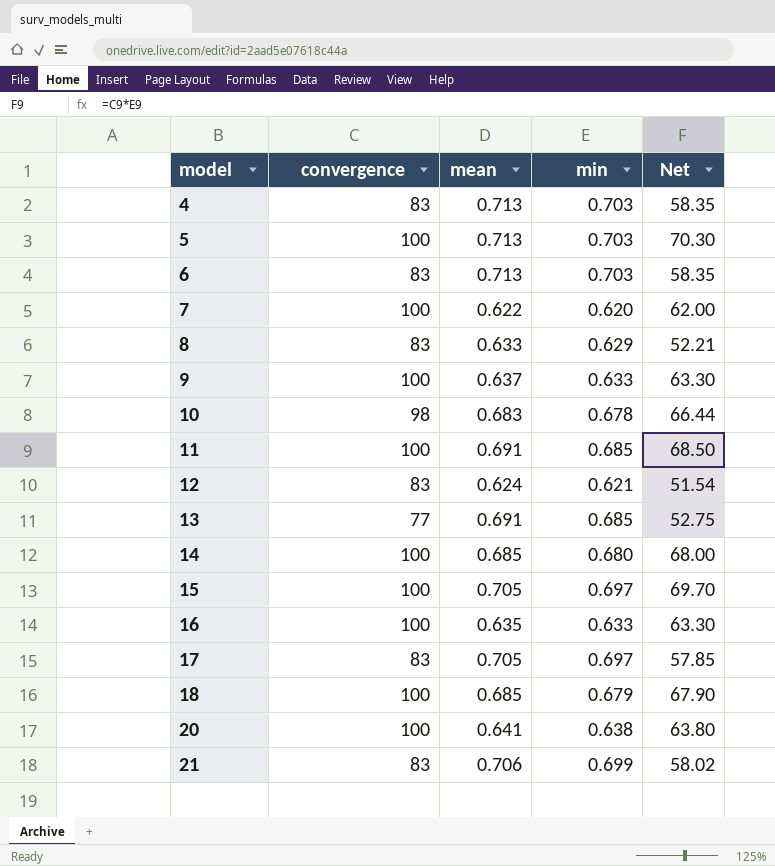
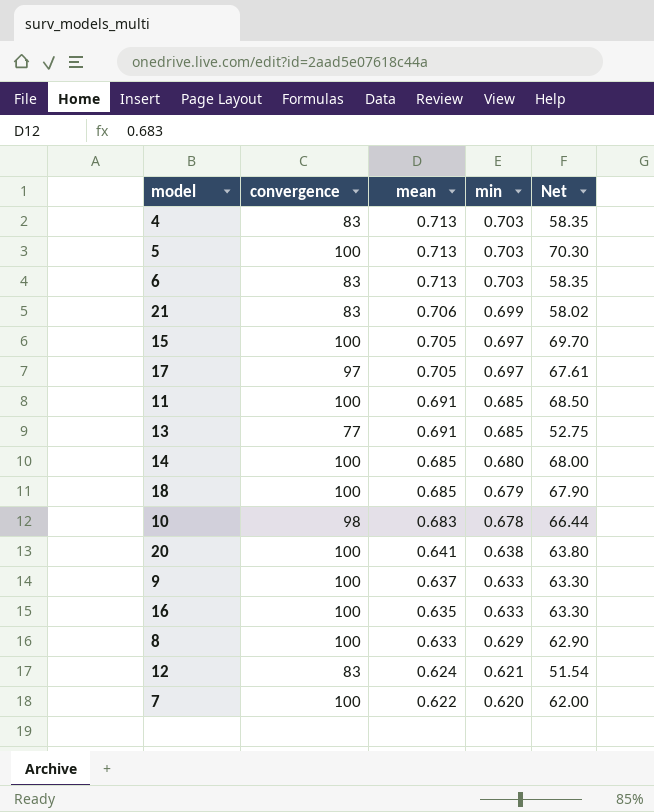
row order: model ascending -> mean descending
17 | convergence: 83 -> 97
17 | Net: 57.85 -> 67.61
8 | convergence: 83 -> 100
8 | Net: 52.21 -> 62.90

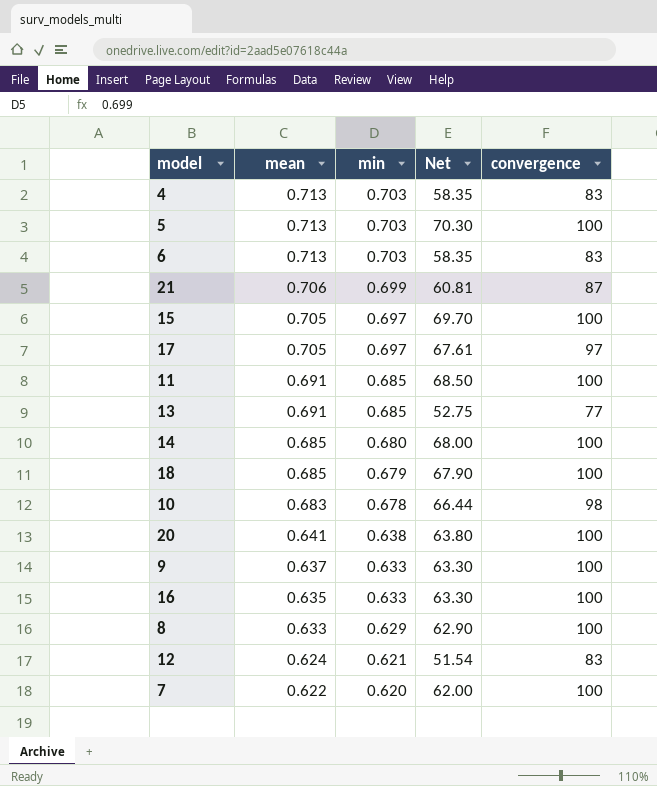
column convergence | position: 2 -> 5
21 | Net: 58.02 -> 60.81
21 | convergence: 83 -> 87

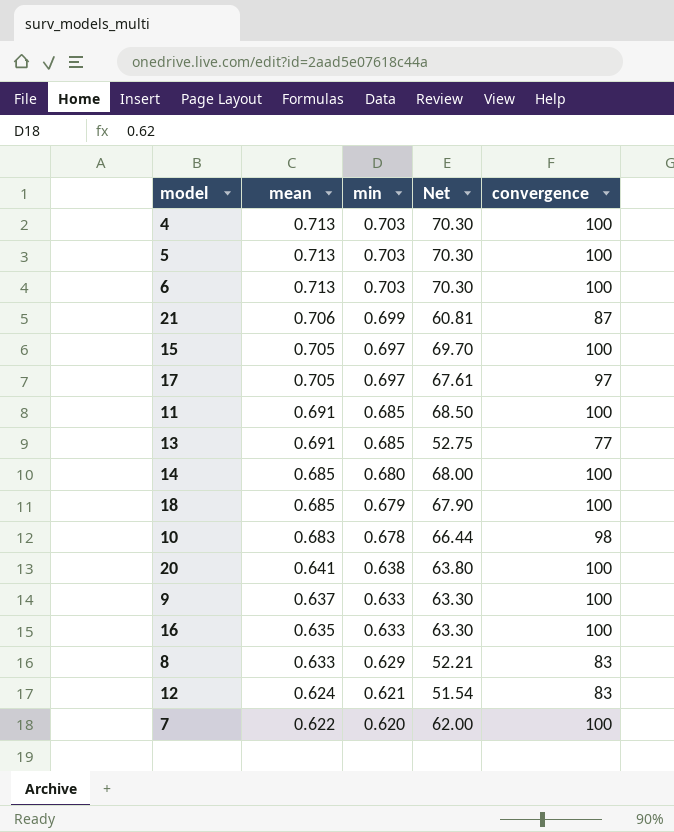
4 | Net: 58.35 -> 70.30
4 | convergence: 83 -> 100
6 | Net: 58.35 -> 70.30
6 | convergence: 83 -> 100
8 | Net: 62.90 -> 52.21
8 | convergence: 100 -> 83

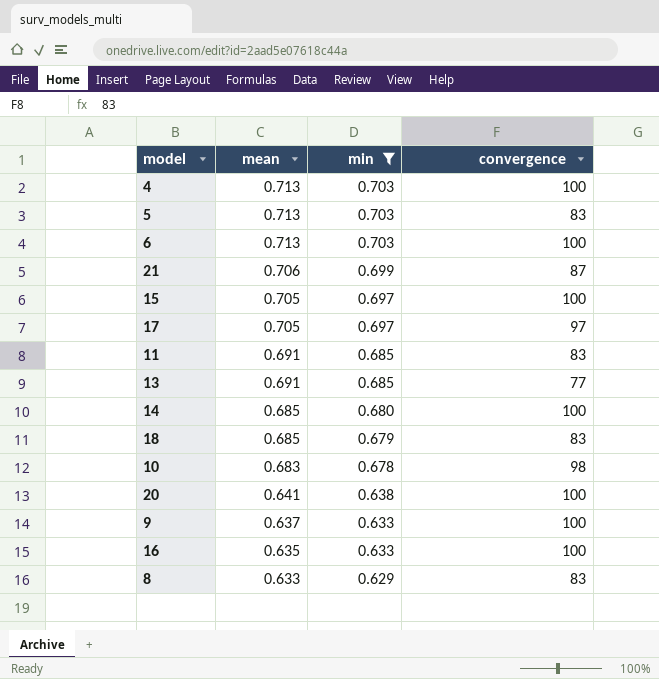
filter: none -> min >= 0.629
column Net | formula: [min] * [convergence] -> none
5 | convergence: 100 -> 83
11 | convergence: 100 -> 83
18 | convergence: 100 -> 83

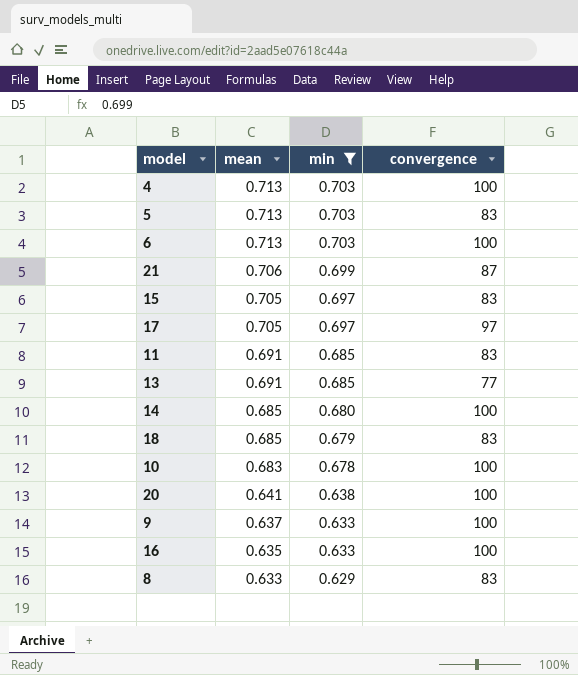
15 | convergence: 100 -> 83
10 | convergence: 98 -> 100

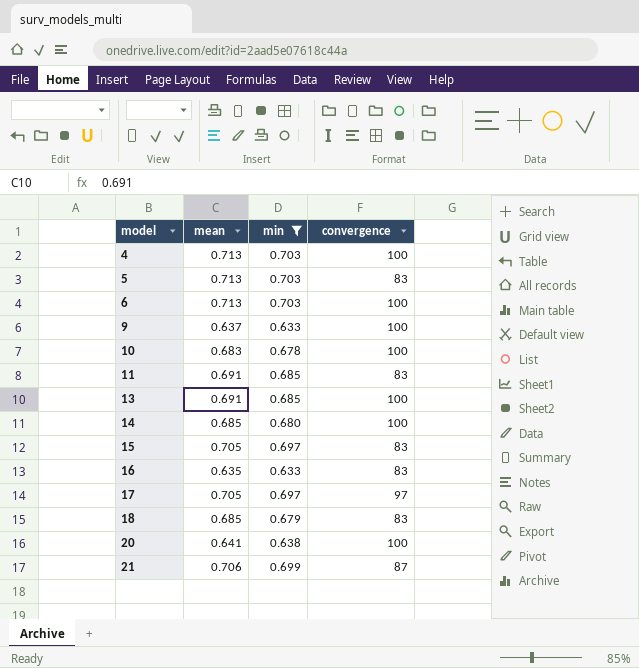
row order: mean descending -> model ascending
row 8: 0.633 | 0.629 | 83 -> none
13 | convergence: 77 -> 100
16 | convergence: 100 -> 83

